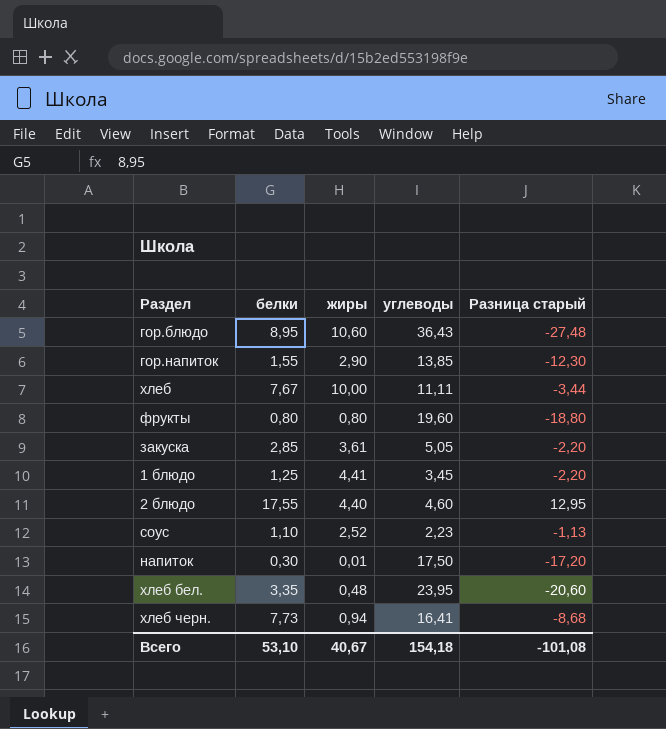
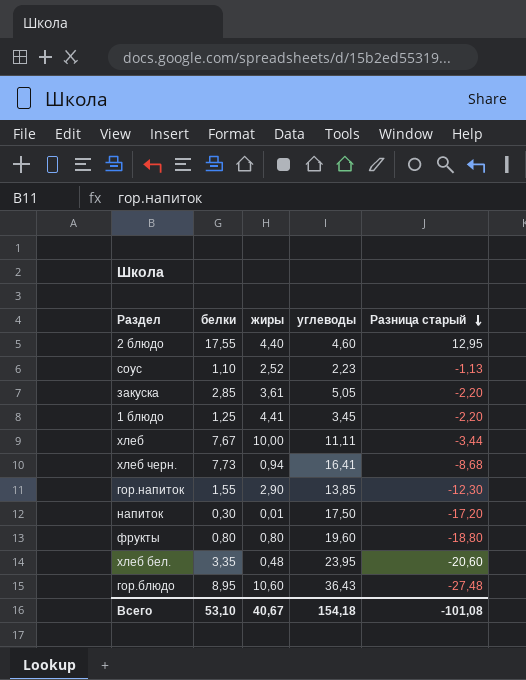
row order: none -> Разница старый descending

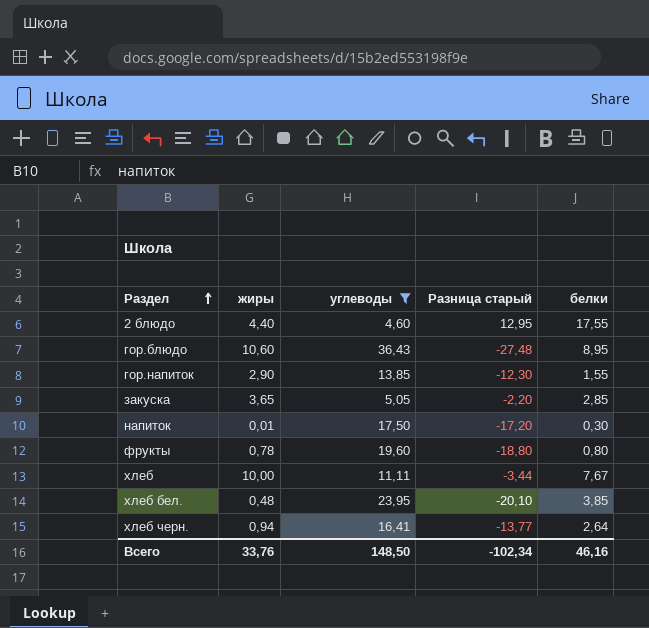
filter: none -> углеводы >= 4,60
row order: Разница старый descending -> Раздел ascending
column белки | position: 2 -> 5
закуска | жиры: 3,61 -> 3,65
фрукты | жиры: 0,80 -> 0,78
хлеб бел. | Разница старый: -20,60 -> -20,10
хлеб бел. | белки: 3,35 -> 3,85
хлеб черн. | Разница старый: -8,68 -> -13,77
хлеб черн. | белки: 7,73 -> 2,64
Всего | жиры: 40,67 -> 33,76
Всего | углеводы: 154,18 -> 148,50
Всего | Разница старый: -101,08 -> -102,34
Всего | белки: 53,10 -> 46,16

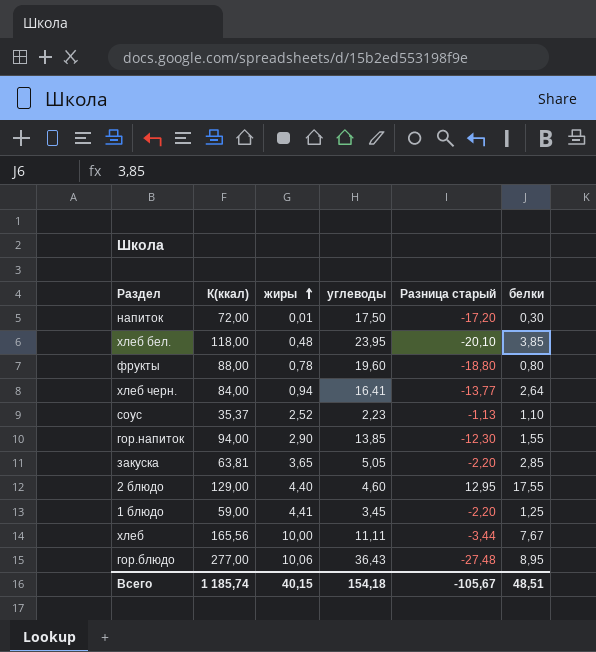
filter: углеводы >= 4,60 -> none
row order: Раздел ascending -> жиры ascending
column К(ккал) | position: none -> 2
гор.блюдо | жиры: 10,60 -> 10,06
Всего | жиры: 33,76 -> 40,15
Всего | углеводы: 148,50 -> 154,18
Всего | Разница старый: -102,34 -> -105,67
Всего | белки: 46,16 -> 48,51

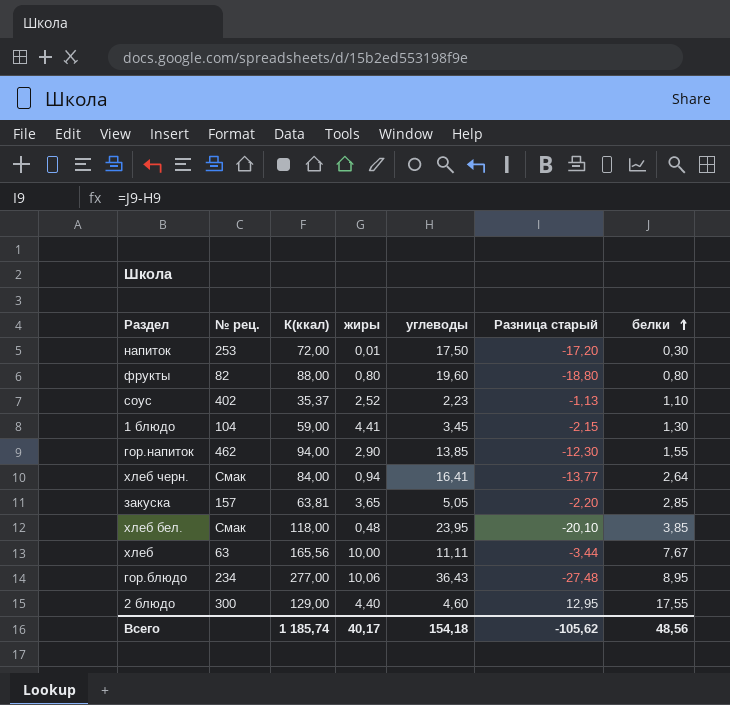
row order: жиры ascending -> белки ascending
column № рец. | position: none -> 2
фрукты | жиры: 0,78 -> 0,80
1 блюдо | Разница старый: -2,20 -> -2,15
1 блюдо | белки: 1,25 -> 1,30
Всего | жиры: 40,15 -> 40,17
Всего | Разница старый: -105,67 -> -105,62
Всего | белки: 48,51 -> 48,56

